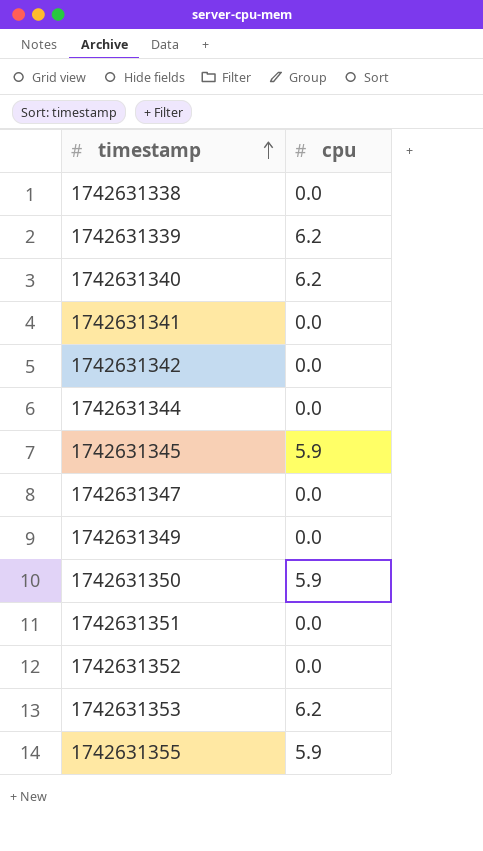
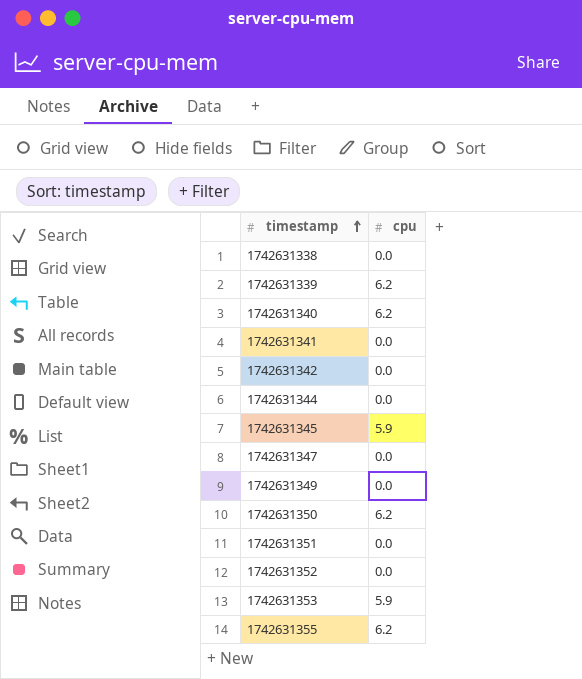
1742631350 | cpu: 5.9 -> 6.2
1742631353 | cpu: 6.2 -> 5.9
1742631355 | cpu: 5.9 -> 6.2

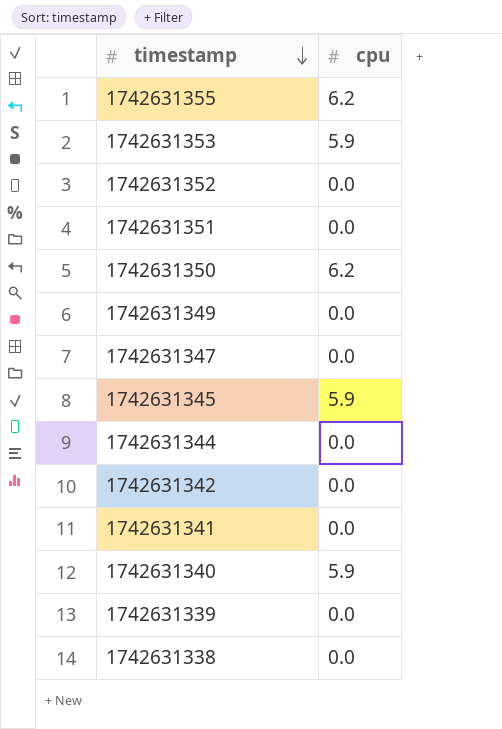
row order: timestamp ascending -> timestamp descending
1742631340 | cpu: 6.2 -> 5.9
1742631339 | cpu: 6.2 -> 0.0

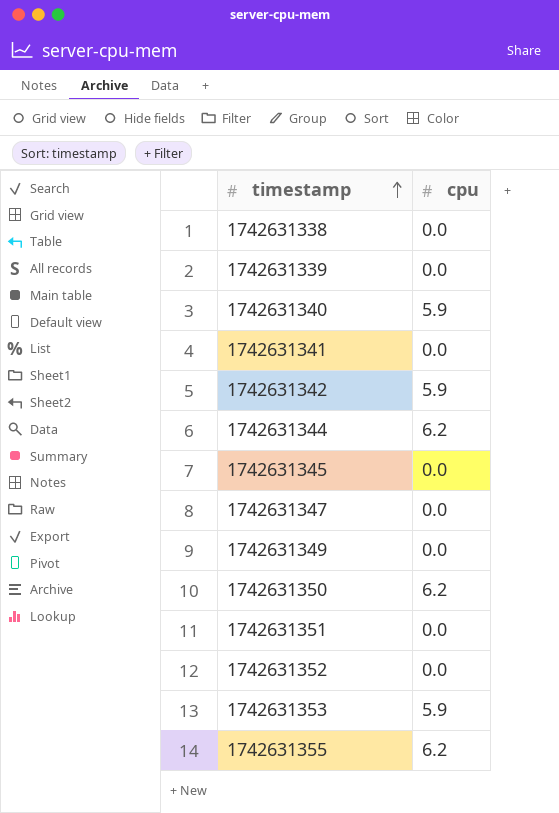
row order: timestamp descending -> timestamp ascending
1742631342 | cpu: 0.0 -> 5.9
1742631344 | cpu: 0.0 -> 6.2
1742631345 | cpu: 5.9 -> 0.0

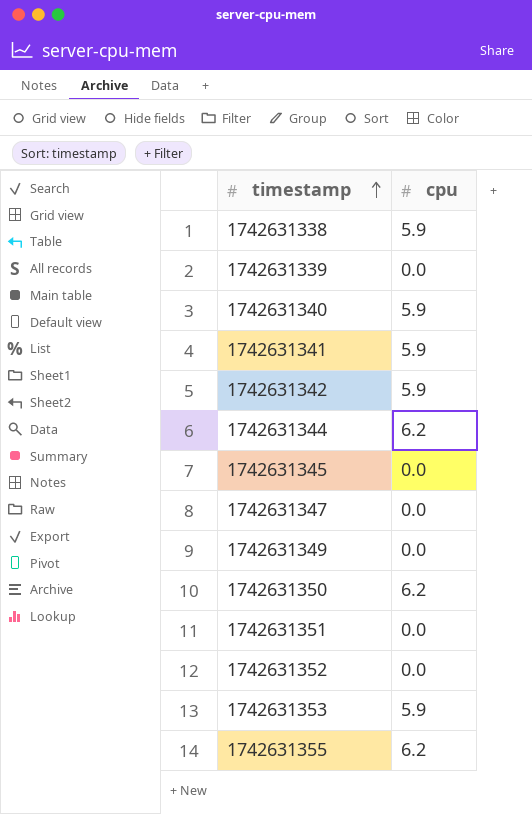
1742631338 | cpu: 0.0 -> 5.9
1742631341 | cpu: 0.0 -> 5.9

